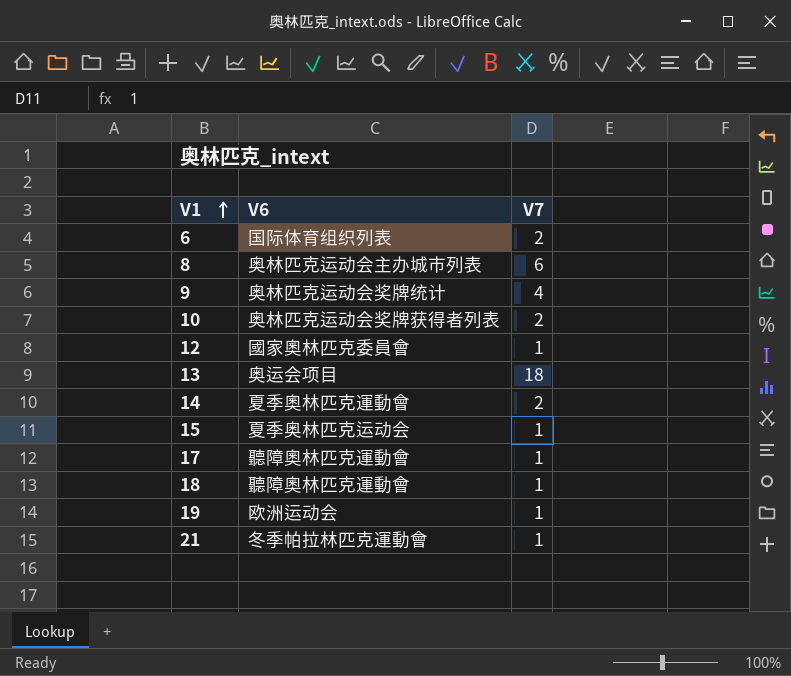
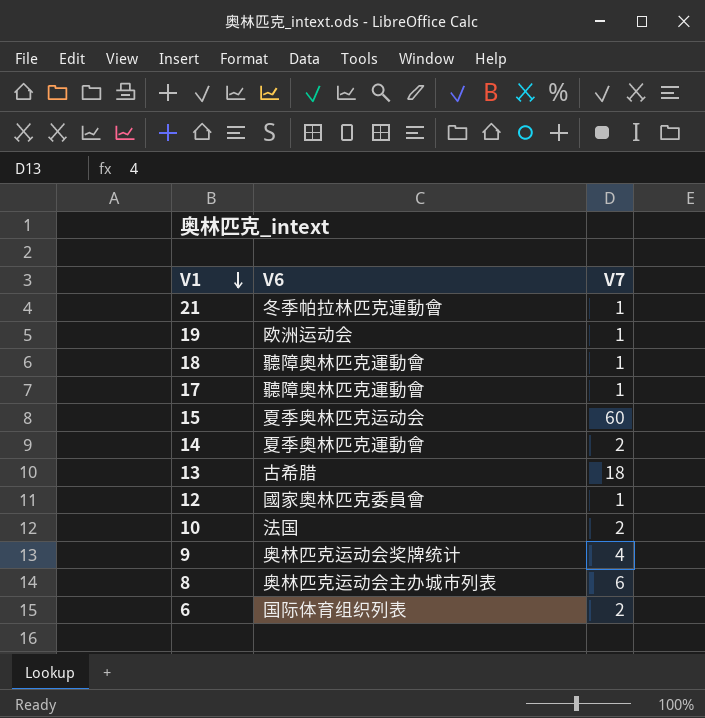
row order: V1 ascending -> V1 descending
15 | V7: 1 -> 60
13 | V6: 奥运会项目 -> 古希腊
10 | V6: 奥林匹克运动会奖牌获得者列表 -> 法国

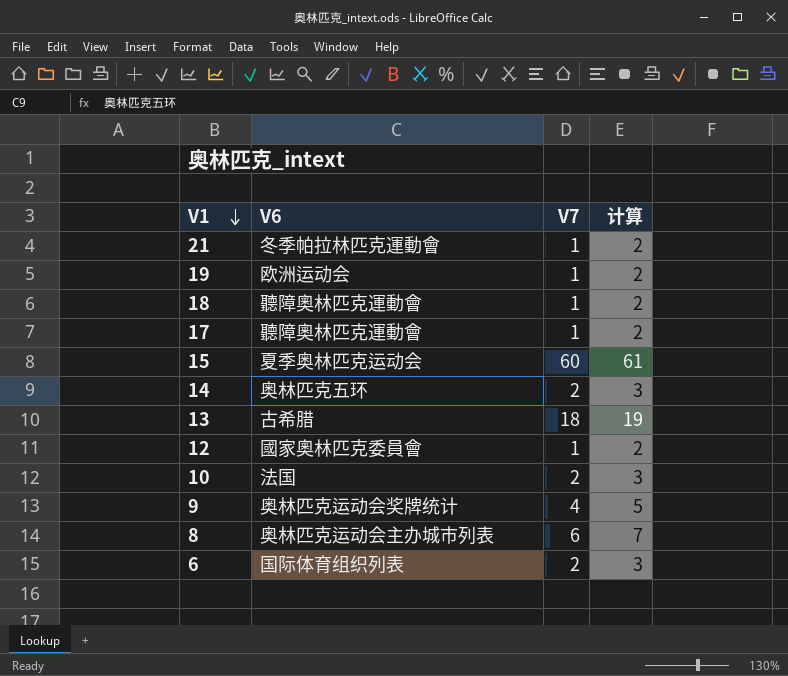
column 计算 | formula: none -> [V7] + 1
14 | V6: 夏季奧林匹克運動會 -> 奥林匹克五环

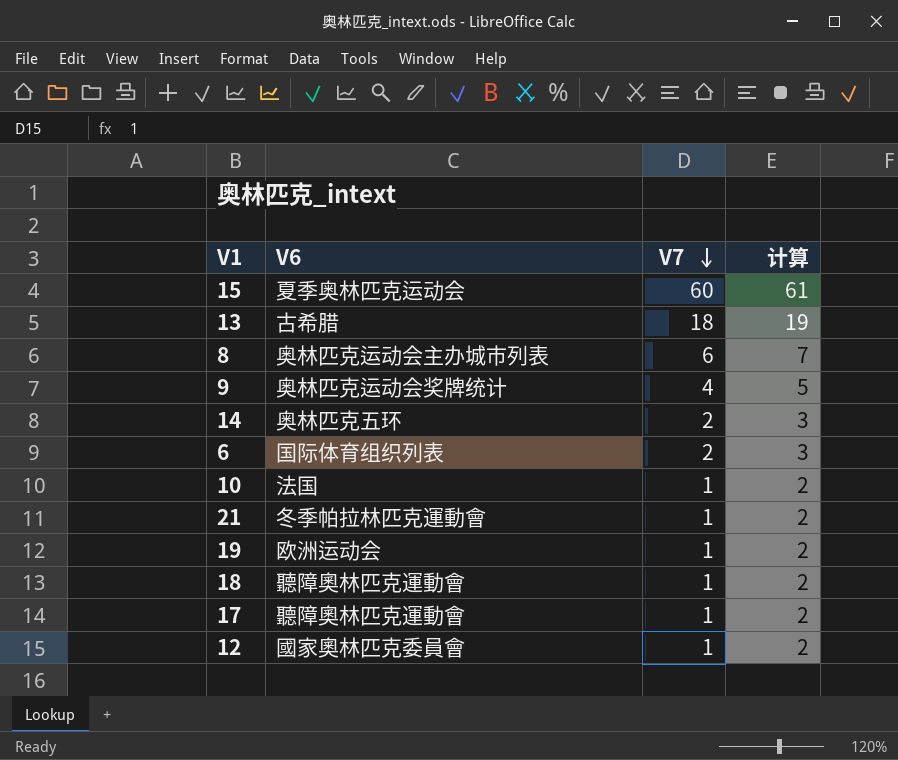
row order: V1 descending -> V7 descending
10 | V7: 2 -> 1
10 | 计算: 3 -> 2

